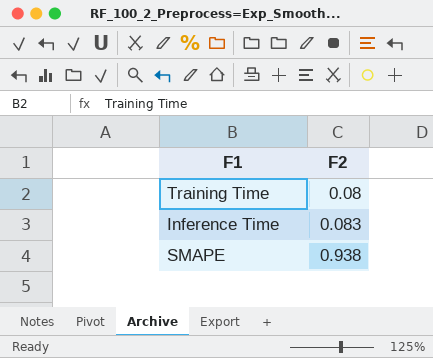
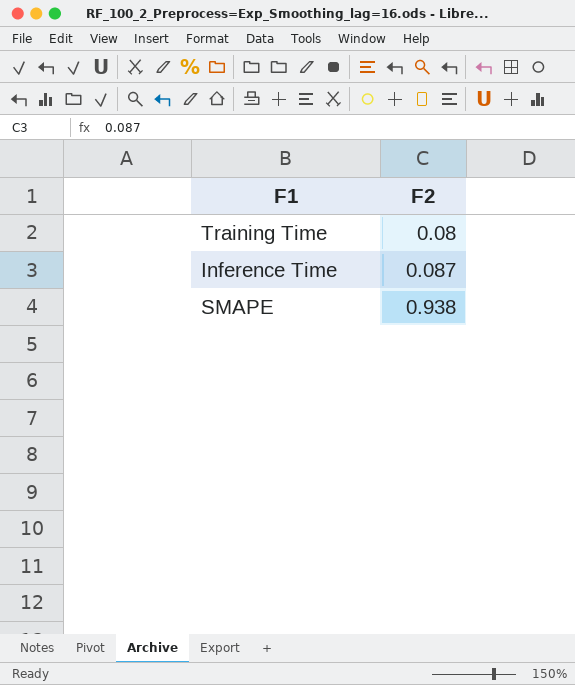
Inference Time | F2: 0.083 -> 0.087

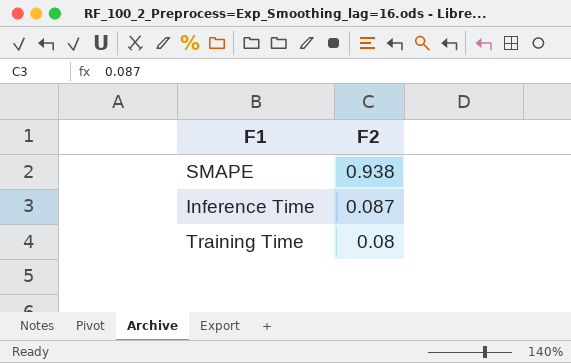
row order: F2 ascending -> F2 descending

